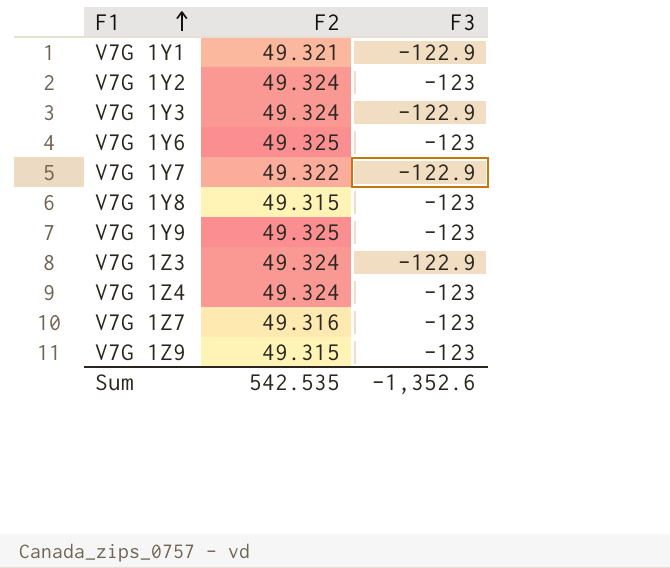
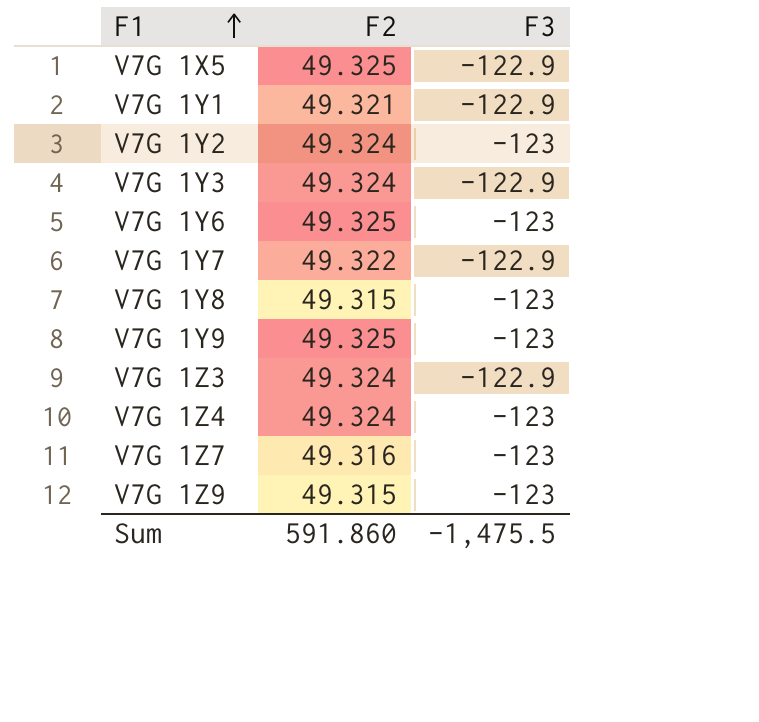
row V7G 1X5: none -> 49.325 | -122.9
Sum | F2: 542.535 -> 591.860
Sum | F3: -1,352.6 -> -1,475.5

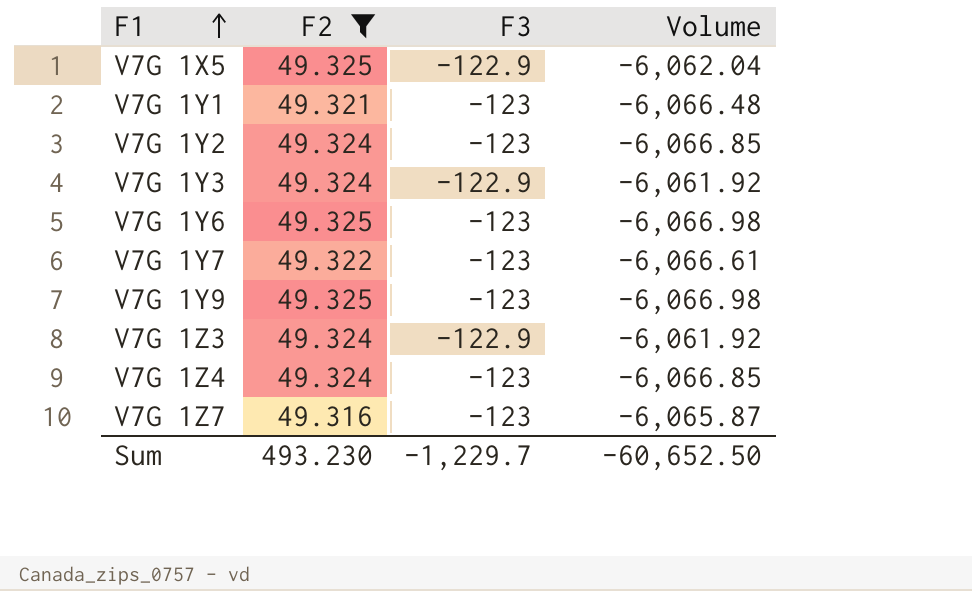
filter: none -> F2 != 49.315
column Volume | formula: none -> [F2] * [F3]
V7G 1Y1 | F3: -122.9 -> -123
V7G 1Y7 | F3: -122.9 -> -123
Sum | F2: 591.860 -> 493.230
Sum | F3: -1,475.5 -> -1,229.7

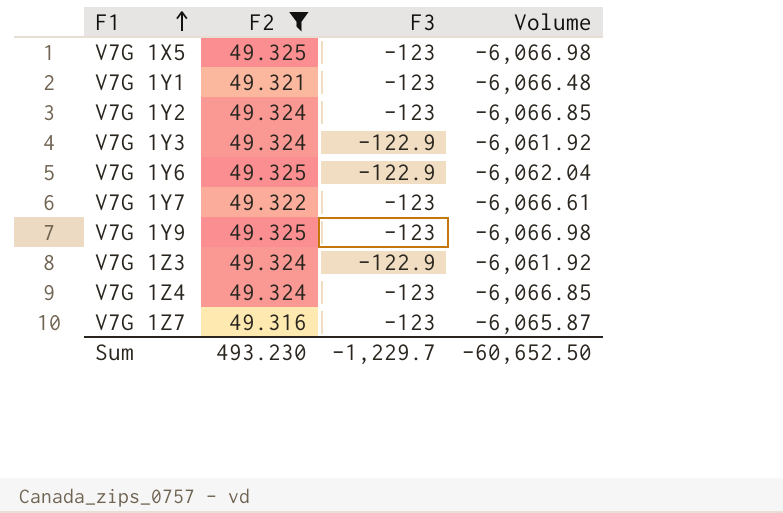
V7G 1X5 | F3: -122.9 -> -123
V7G 1X5 | Volume: -6,062.04 -> -6,066.98
V7G 1Y6 | F3: -123 -> -122.9
V7G 1Y6 | Volume: -6,066.98 -> -6,062.04

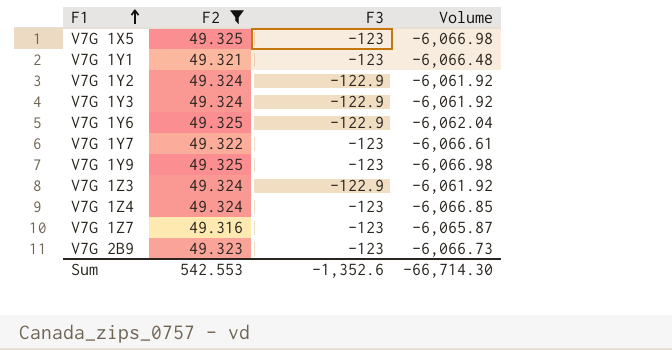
V7G 1Y2 | F3: -123 -> -122.9
V7G 1Y2 | Volume: -6,066.85 -> -6,061.92
row V7G 2B9: none -> 49.323 | -123 | -6,066.73
Sum | F2: 493.230 -> 542.553
Sum | F3: -1,229.7 -> -1,352.6
Sum | Volume: -60,652.50 -> -66,714.30

